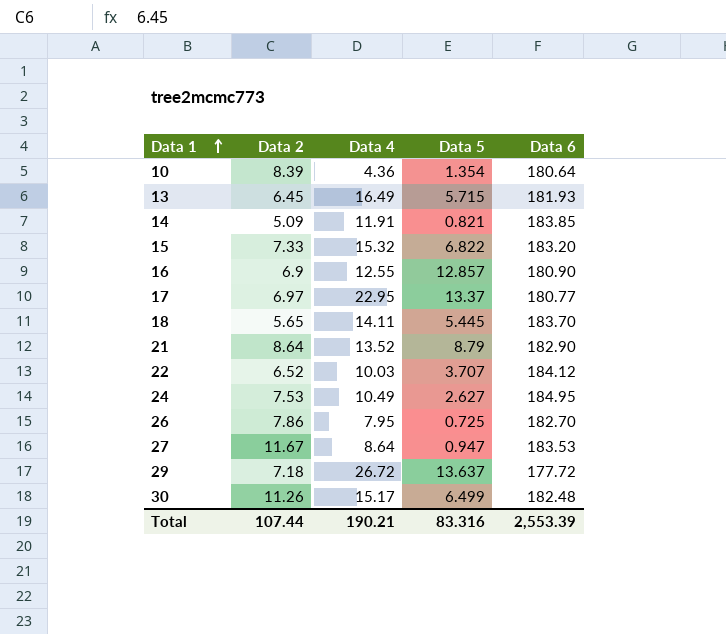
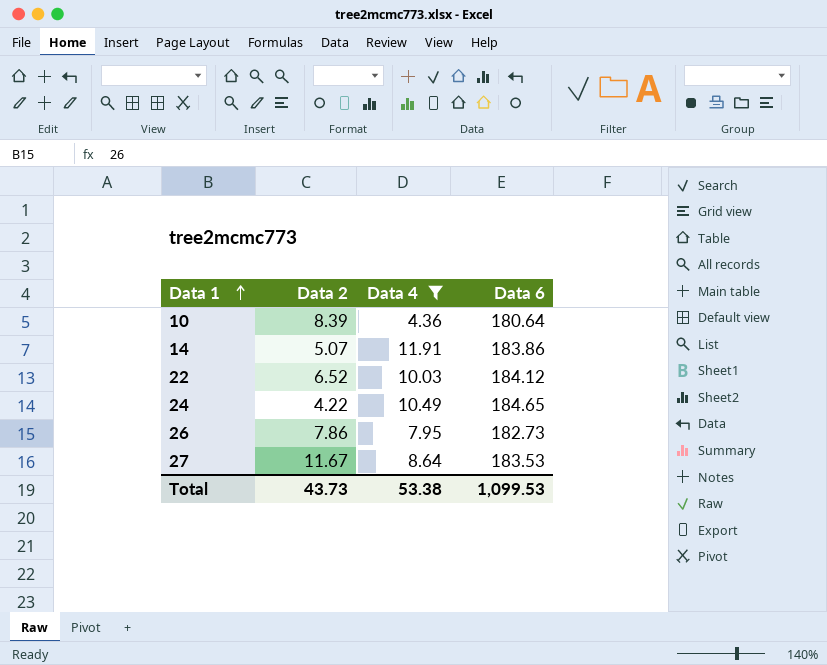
filter: none -> Data 4 <= 11.91
column Data 5 | position: 4 -> none
14 | Data 2: 5.09 -> 5.07
14 | Data 6: 183.85 -> 183.86
24 | Data 2: 7.53 -> 4.22
24 | Data 6: 184.95 -> 184.65
26 | Data 6: 182.70 -> 182.73
Total | Data 2: 107.44 -> 43.73
Total | Data 4: 190.21 -> 53.38
Total | Data 6: 2,553.39 -> 1,099.53

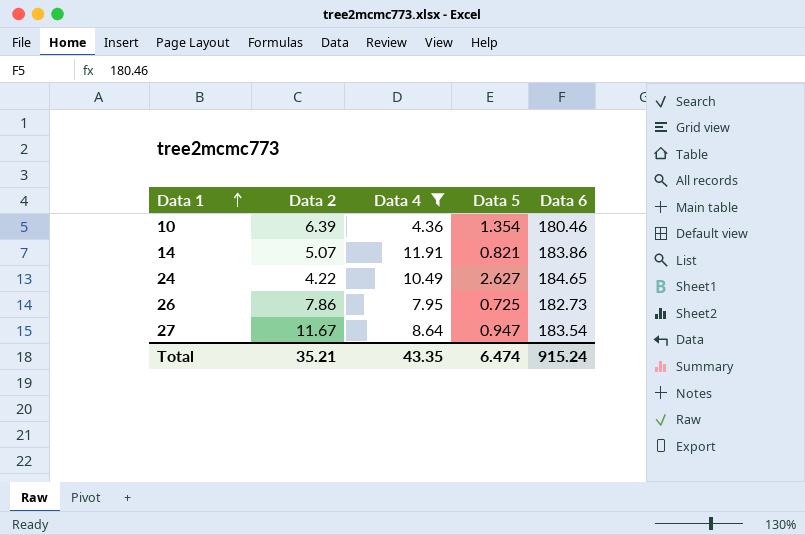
column Data 5 | position: none -> 4
row 22: 6.52 | 10.03 | 184.12 -> none
10 | Data 2: 8.39 -> 6.39
10 | Data 6: 180.64 -> 180.46
27 | Data 6: 183.53 -> 183.54
Total | Data 2: 43.73 -> 35.21
Total | Data 4: 53.38 -> 43.35
Total | Data 6: 1,099.53 -> 915.24

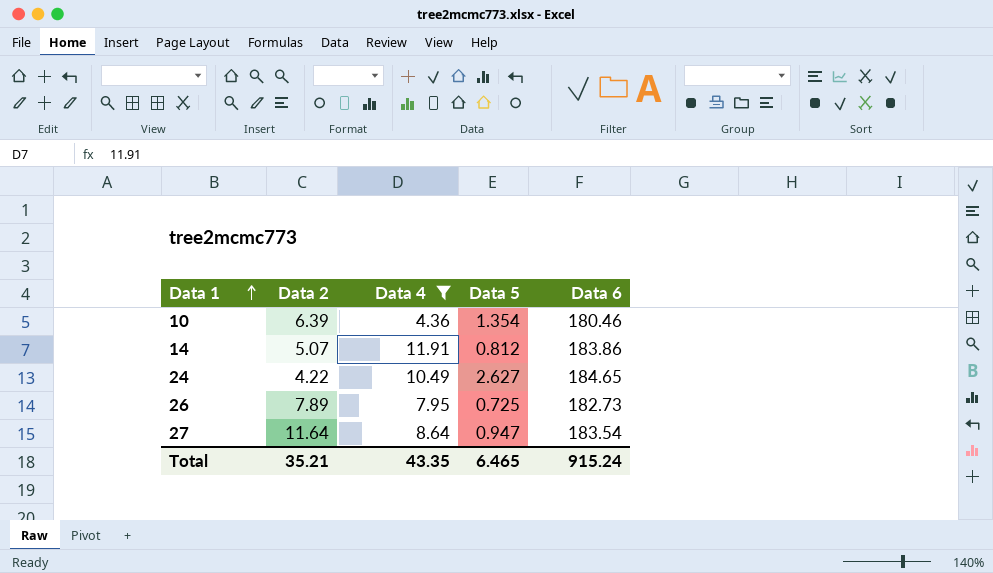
14 | Data 5: 0.821 -> 0.812
26 | Data 2: 7.86 -> 7.89
27 | Data 2: 11.67 -> 11.64
Total | Data 5: 6.474 -> 6.465

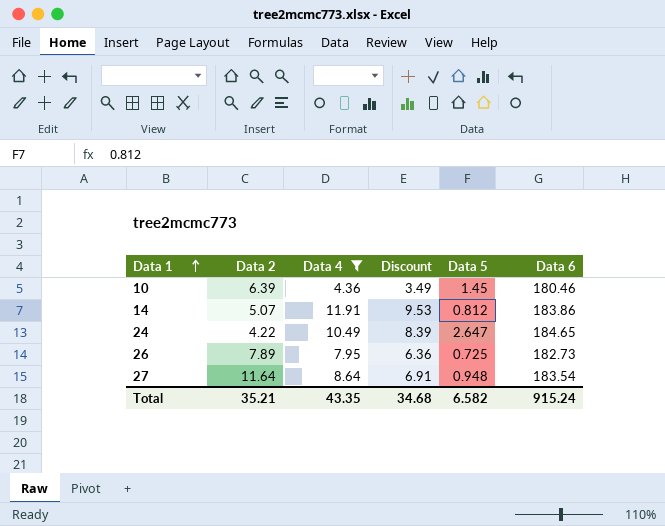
column Discount | formula: none -> [Data 4] * 0.8
10 | Data 5: 1.354 -> 1.45
24 | Data 5: 2.627 -> 2.647
27 | Data 5: 0.947 -> 0.948
Total | Data 5: 6.465 -> 6.582

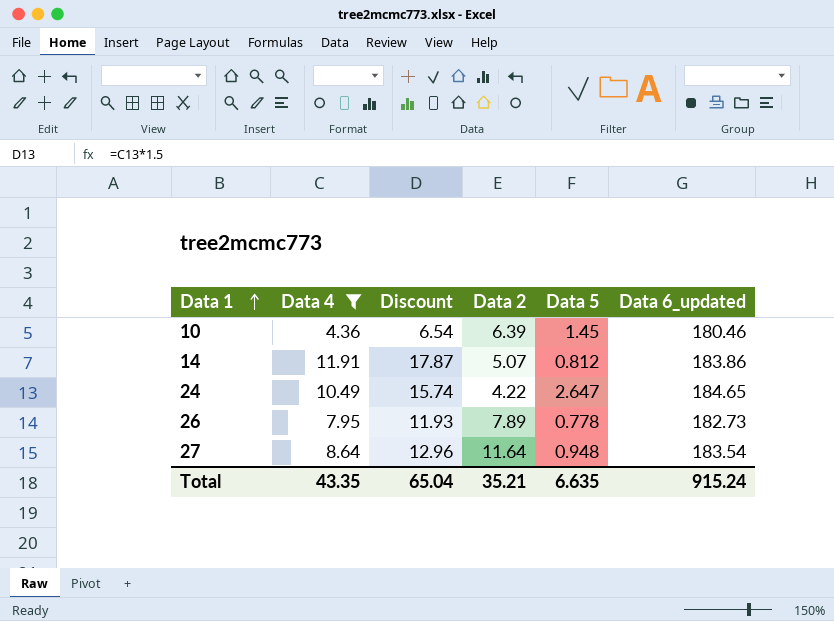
column Discount | formula: [Data 4] * 0.8 -> [Data 4] * 1.5
column Data 2 | position: 2 -> 4
column name: Data 6 -> Data 6_updated
26 | Data 5: 0.725 -> 0.778
Total | Discount: 34.68 -> 65.04
Total | Data 5: 6.582 -> 6.635

